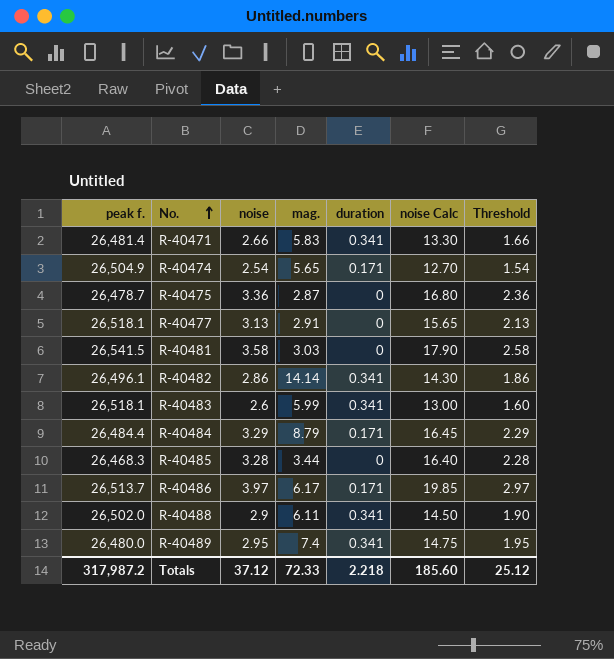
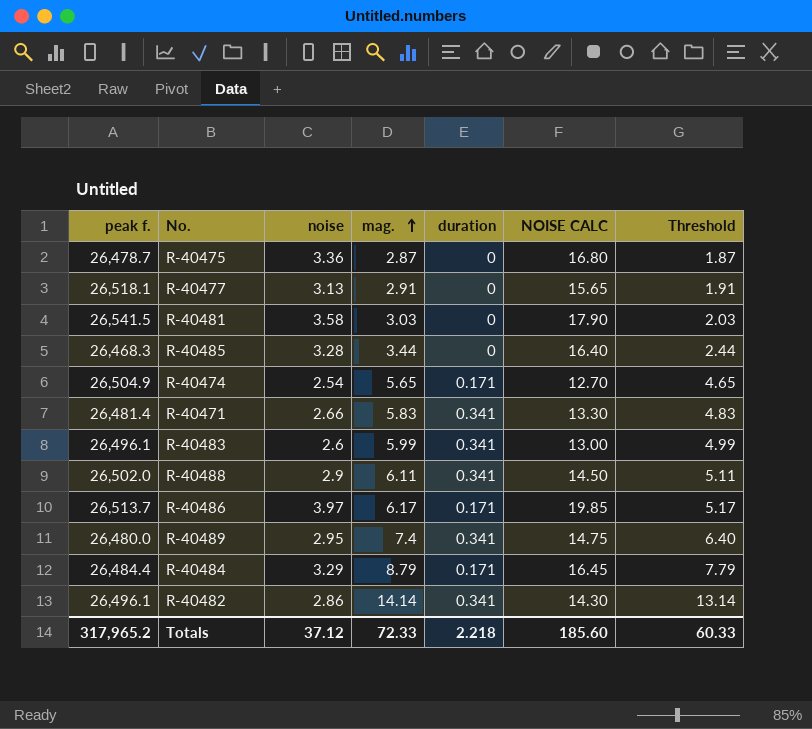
row order: No. ascending -> mag. ascending
column name: noise Calc -> NOISE CALC
column Threshold | formula: [noise] - 1 -> [mag.] - 1
R-40483 | peak f.: 26,518.1 -> 26,496.1
Totals | peak f.: 317,987.2 -> 317,965.2
Totals | Threshold: 25.12 -> 60.33

